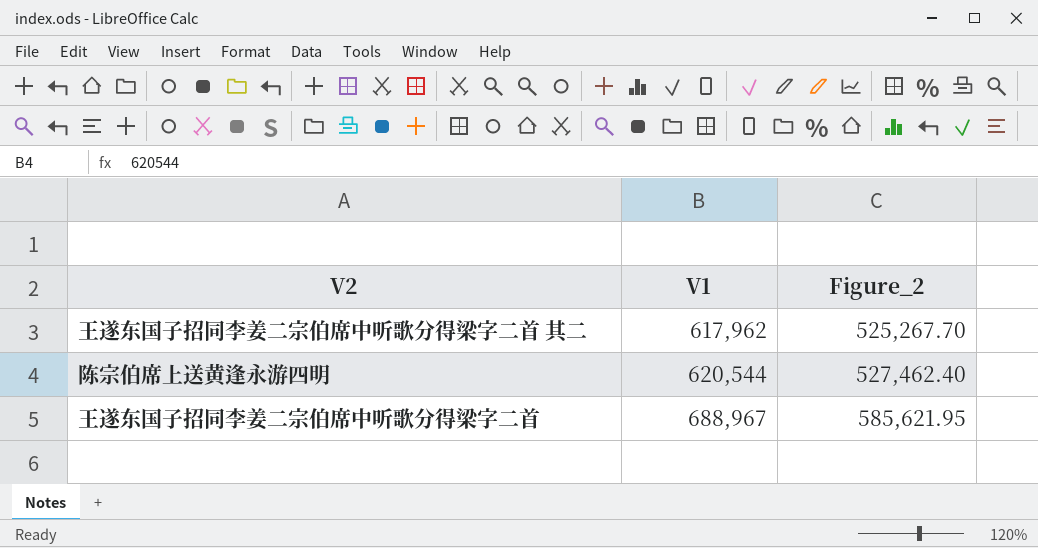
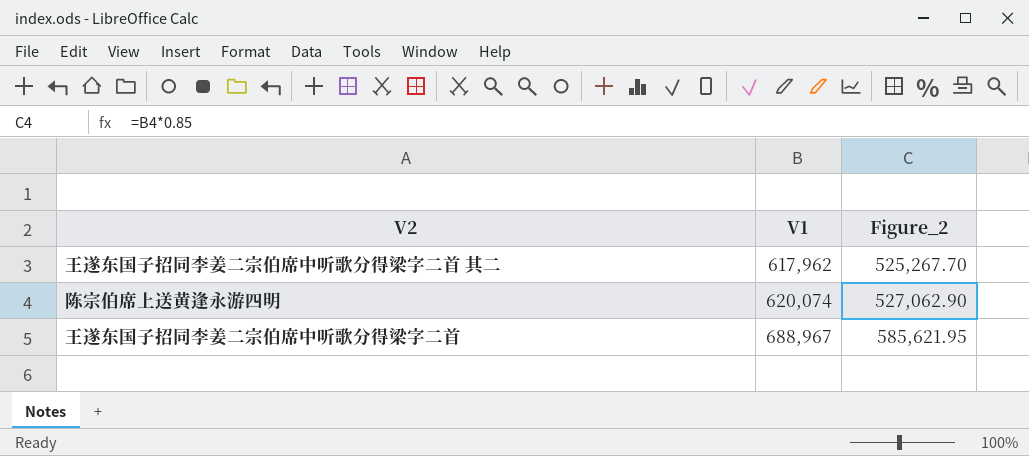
陈宗伯席上送黄逢永游四明 | V1: 620,544 -> 620,074
陈宗伯席上送黄逢永游四明 | Figure_2: 527,462.40 -> 527,062.90

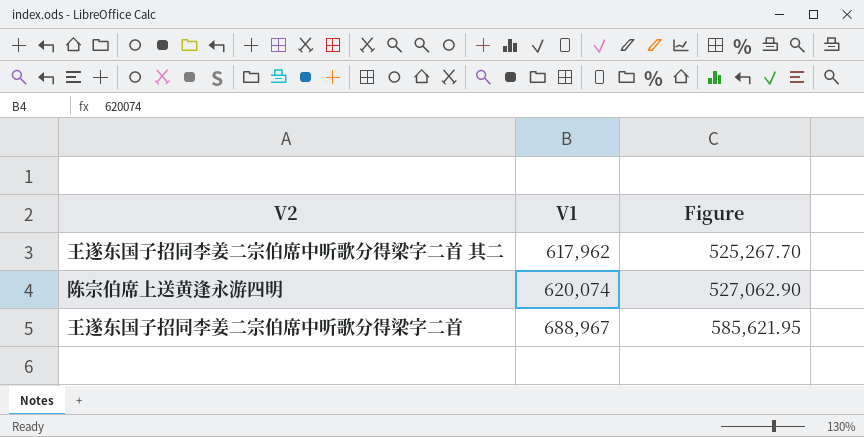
column name: Figure_2 -> Figure

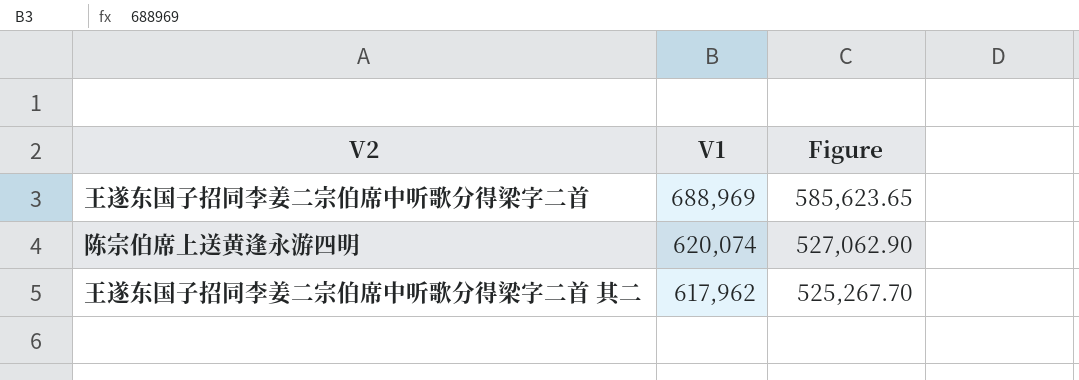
row order: V1 ascending -> V1 descending
王遂东国子招同李姜二宗伯席中听歌分得梁字二首 | V1: 688,967 -> 688,969
王遂东国子招同李姜二宗伯席中听歌分得梁字二首 | Figure: 585,621.95 -> 585,623.65

